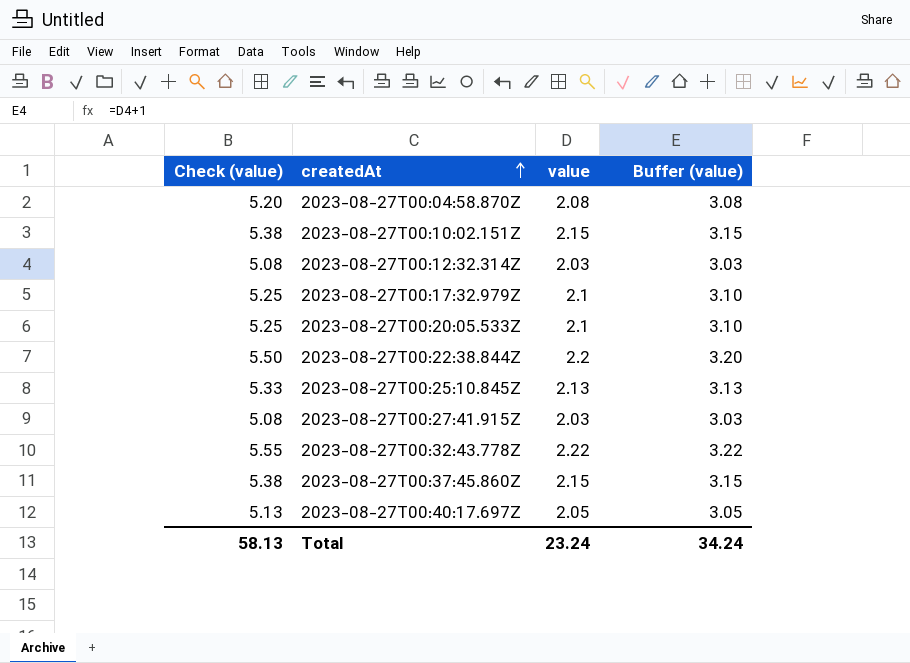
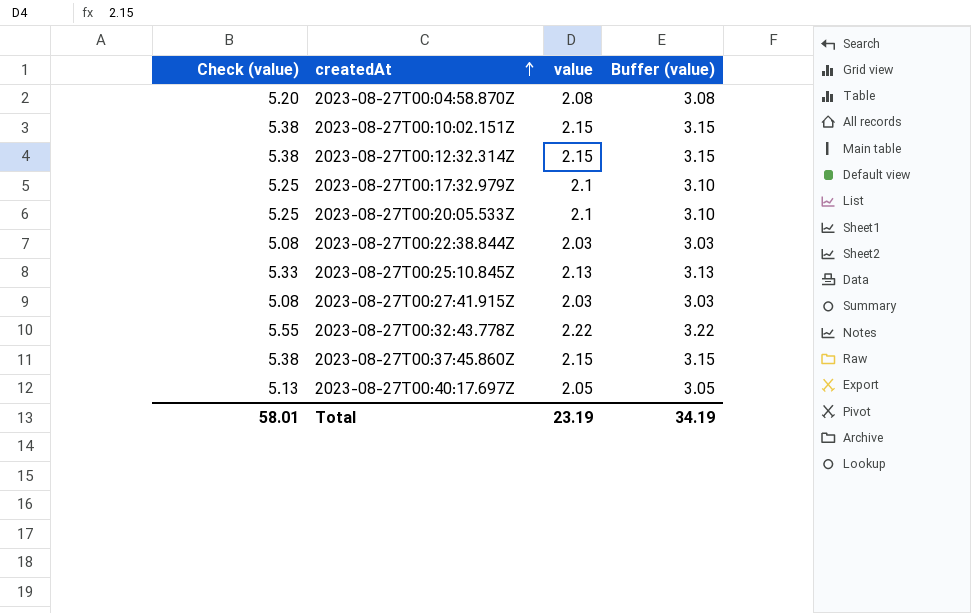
2023-08-27T00:12:32.314Z | Check (value): 5.08 -> 5.38
2023-08-27T00:12:32.314Z | value: 2.03 -> 2.15
2023-08-27T00:12:32.314Z | Buffer (value): 3.03 -> 3.15
2023-08-27T00:22:38.844Z | Check (value): 5.50 -> 5.08
2023-08-27T00:22:38.844Z | value: 2.2 -> 2.03
2023-08-27T00:22:38.844Z | Buffer (value): 3.20 -> 3.03
Total | Check (value): 58.13 -> 58.01
Total | value: 23.24 -> 23.19
Total | Buffer (value): 34.24 -> 34.19

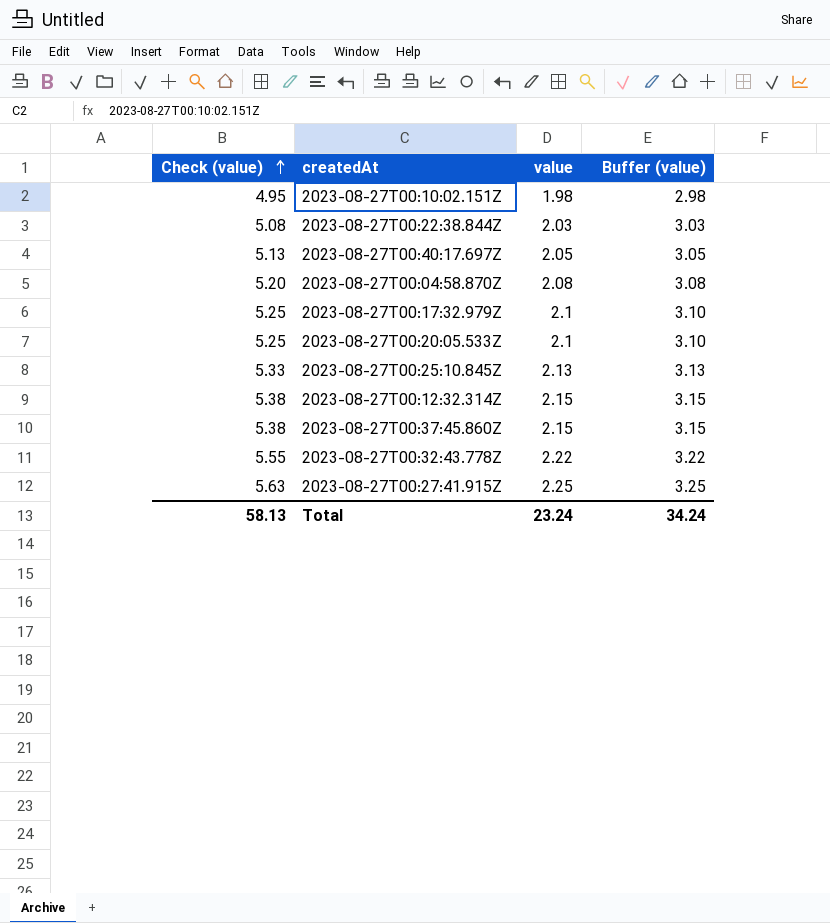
row order: createdAt ascending -> Check (value) ascending
2023-08-27T00:10:02.151Z | Check (value): 5.38 -> 4.95
2023-08-27T00:10:02.151Z | value: 2.15 -> 1.98
2023-08-27T00:10:02.151Z | Buffer (value): 3.15 -> 2.98
2023-08-27T00:27:41.915Z | Check (value): 5.08 -> 5.63
2023-08-27T00:27:41.915Z | value: 2.03 -> 2.25
2023-08-27T00:27:41.915Z | Buffer (value): 3.03 -> 3.25
Total | Check (value): 58.01 -> 58.13
Total | value: 23.19 -> 23.24
Total | Buffer (value): 34.19 -> 34.24

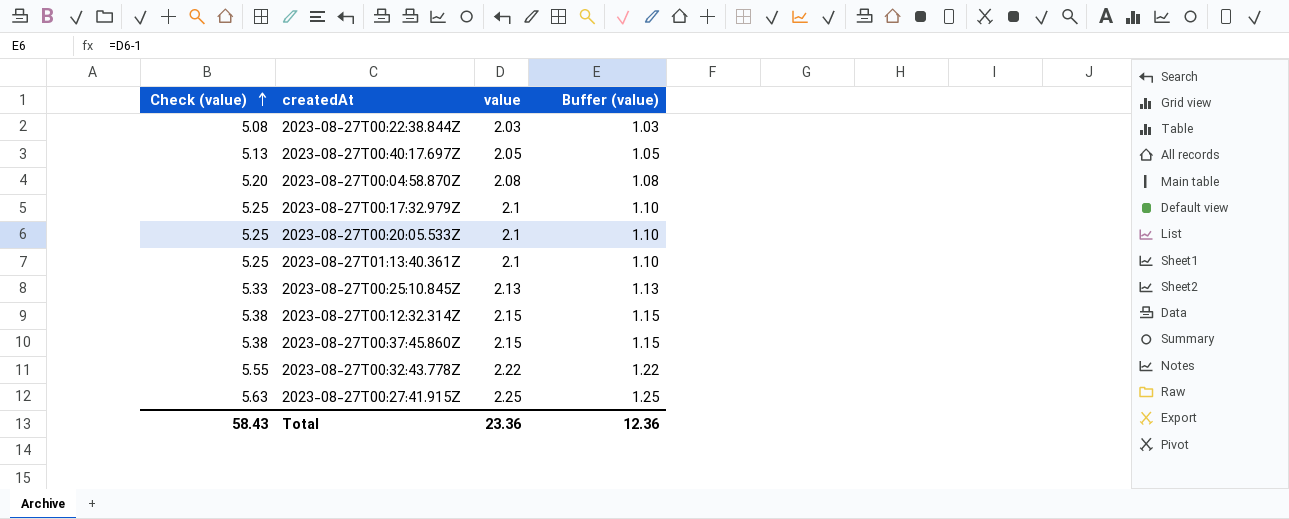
column Buffer (value) | formula: [value] + 1 -> [value] - 1
row 2023-08-27T00:10:02.151Z: 4.95 | 1.98 | 2.98 -> none
row 2023-08-27T01:13:40.361Z: none -> 5.25 | 2.1 | 1.10
Total | Check (value): 58.13 -> 58.43
Total | value: 23.24 -> 23.36
Total | Buffer (value): 34.24 -> 12.36

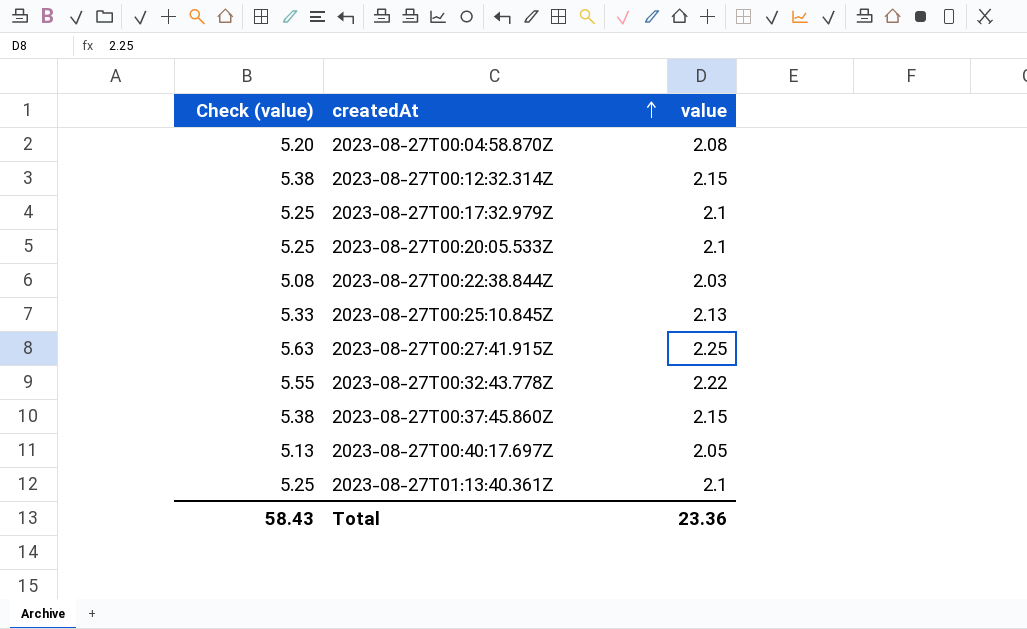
row order: Check (value) ascending -> createdAt ascending
column Buffer (value) | formula: [value] - 1 -> none

